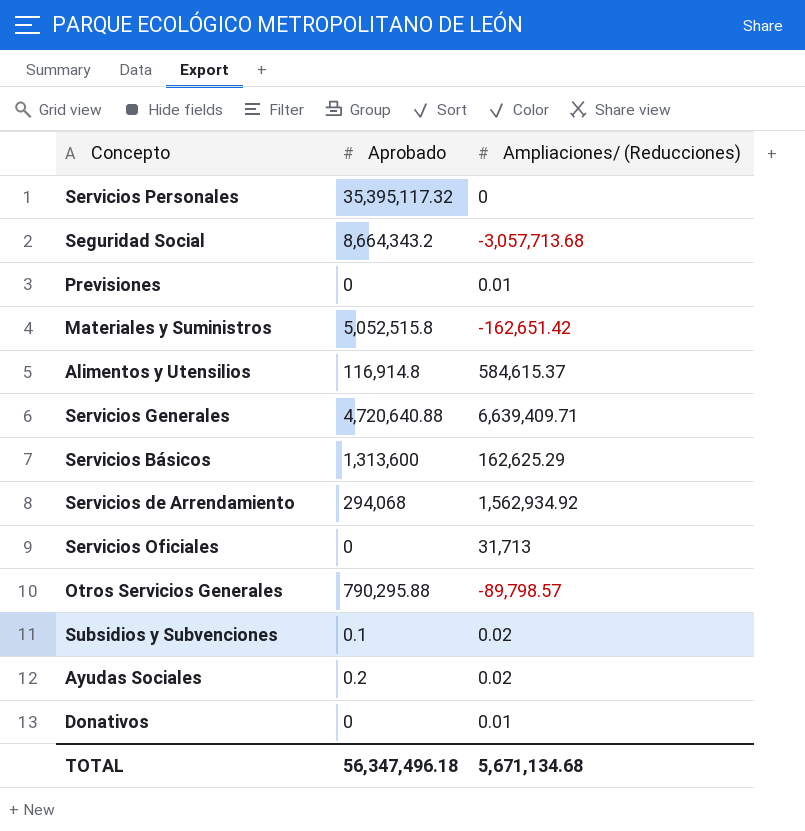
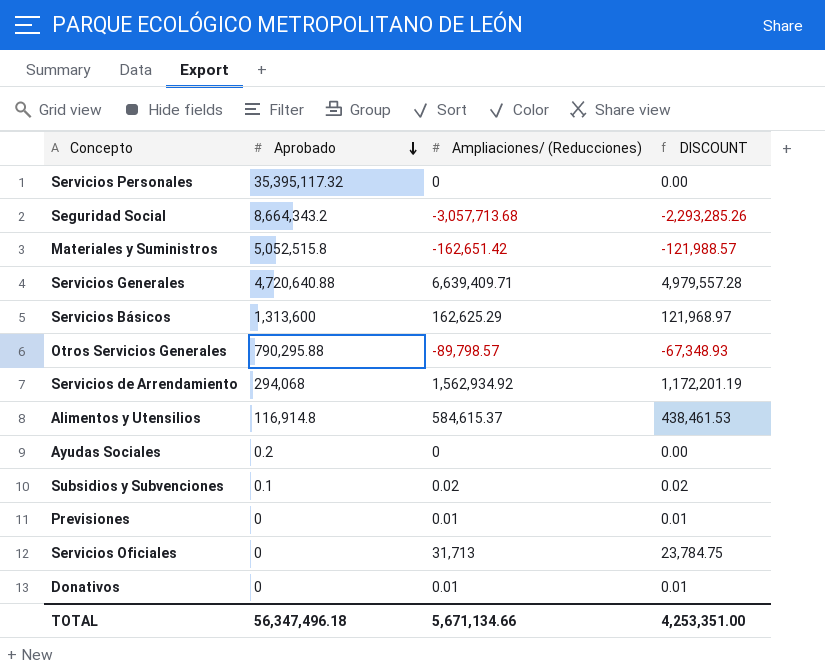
row order: none -> Aprobado descending
column DISCOUNT | formula: none -> [Ampliaciones/ (Reducciones)] * 0.75
Ayudas Sociales | Ampliaciones/ (Reducciones): 0.02 -> 0
TOTAL | Ampliaciones/ (Reducciones): 5,671,134.68 -> 5,671,134.66

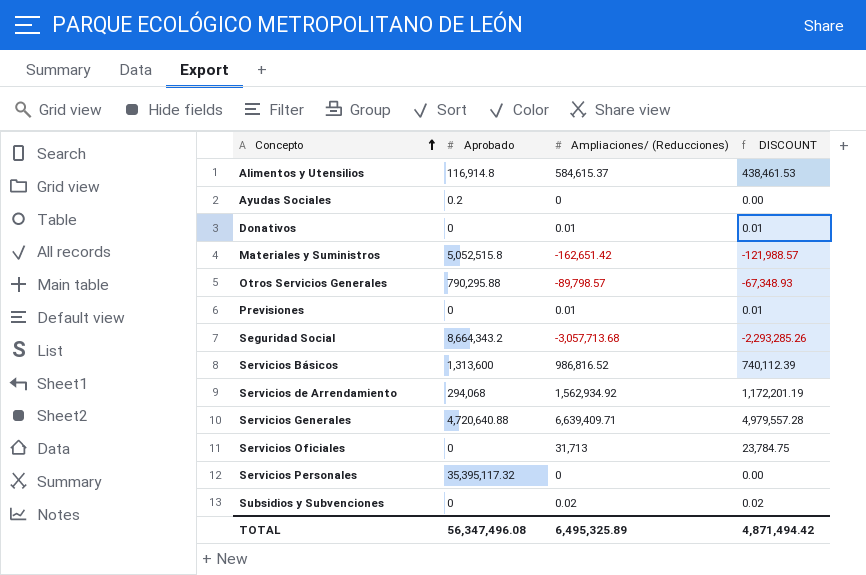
row order: Aprobado descending -> Concepto ascending
Servicios Básicos | Ampliaciones/ (Reducciones): 162,625.29 -> 986,816.52
Servicios Básicos | DISCOUNT: 121,968.97 -> 740,112.39
Subsidios y Subvenciones | Aprobado: 0.1 -> 0
TOTAL | Aprobado: 56,347,496.18 -> 56,347,496.08
TOTAL | Ampliaciones/ (Reducciones): 5,671,134.66 -> 6,495,325.89
TOTAL | DISCOUNT: 4,253,351.00 -> 4,871,494.42

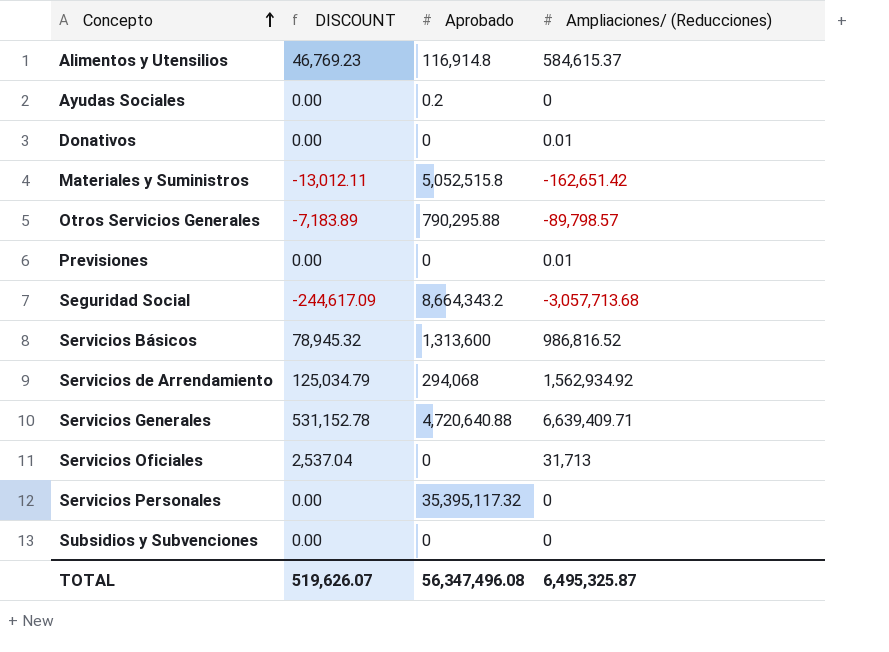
column DISCOUNT | formula: [Ampliaciones/ (Reducciones)] * 0.75 -> [Ampliaciones/ (Reducciones)] * 0.08
column DISCOUNT | position: 4 -> 2
Subsidios y Subvenciones | Ampliaciones/ (Reducciones): 0.02 -> 0
TOTAL | DISCOUNT: 4,871,494.42 -> 519,626.07
TOTAL | Ampliaciones/ (Reducciones): 6,495,325.89 -> 6,495,325.87

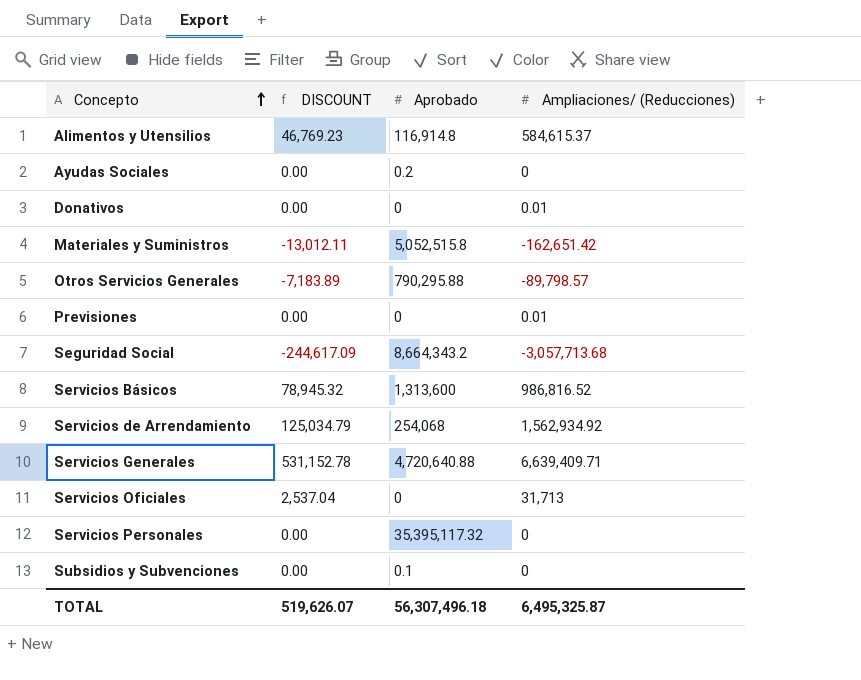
Servicios de Arrendamiento | Aprobado: 294,068 -> 254,068
Subsidios y Subvenciones | Aprobado: 0 -> 0.1
TOTAL | Aprobado: 56,347,496.08 -> 56,307,496.18

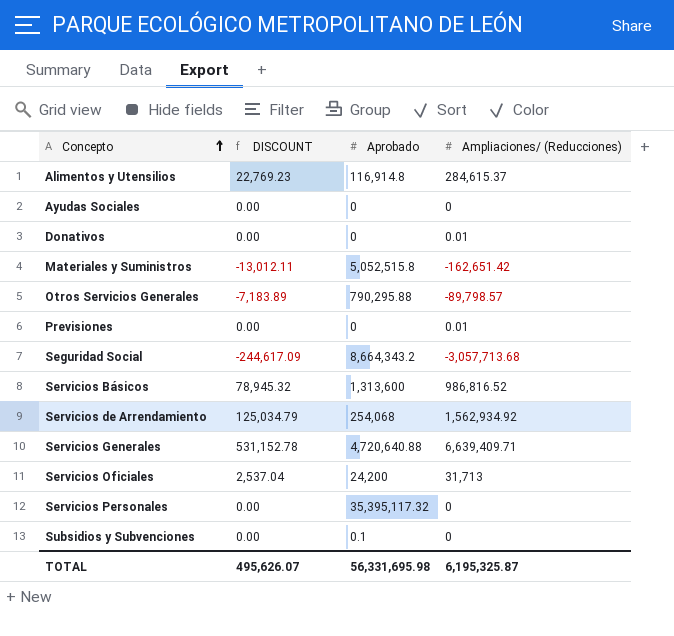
Alimentos y Utensilios | DISCOUNT: 46,769.23 -> 22,769.23
Alimentos y Utensilios | Ampliaciones/ (Reducciones): 584,615.37 -> 284,615.37
Ayudas Sociales | Aprobado: 0.2 -> 0
Servicios Oficiales | Aprobado: 0 -> 24,200
TOTAL | DISCOUNT: 519,626.07 -> 495,626.07
TOTAL | Aprobado: 56,307,496.18 -> 56,331,695.98
TOTAL | Ampliaciones/ (Reducciones): 6,495,325.87 -> 6,195,325.87

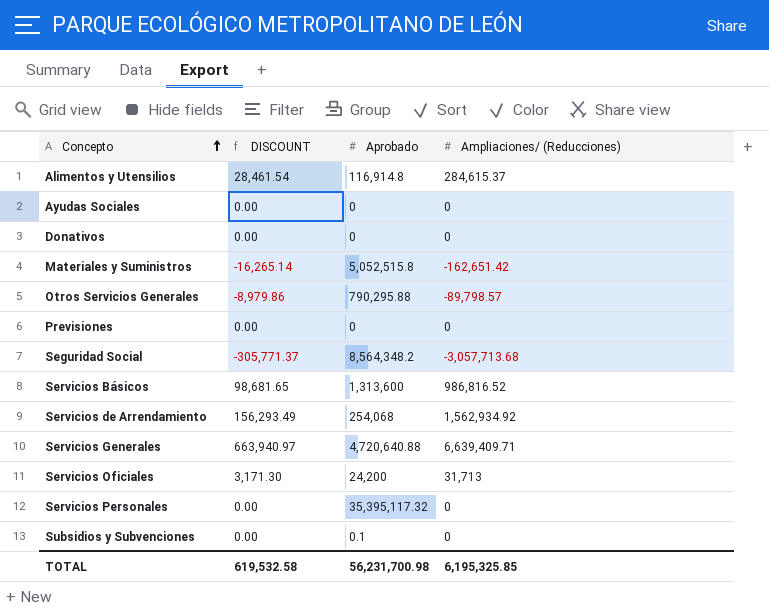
column DISCOUNT | formula: [Ampliaciones/ (Reducciones)] * 0.08 -> [Ampliaciones/ (Reducciones)] * 0.1
Donativos | Ampliaciones/ (Reducciones): 0.01 -> 0
Previsiones | Ampliaciones/ (Reducciones): 0.01 -> 0
Seguridad Social | Aprobado: 8,664,343.2 -> 8,564,348.2
TOTAL | DISCOUNT: 495,626.07 -> 619,532.58
TOTAL | Aprobado: 56,331,695.98 -> 56,231,700.98
TOTAL | Ampliaciones/ (Reducciones): 6,195,325.87 -> 6,195,325.85

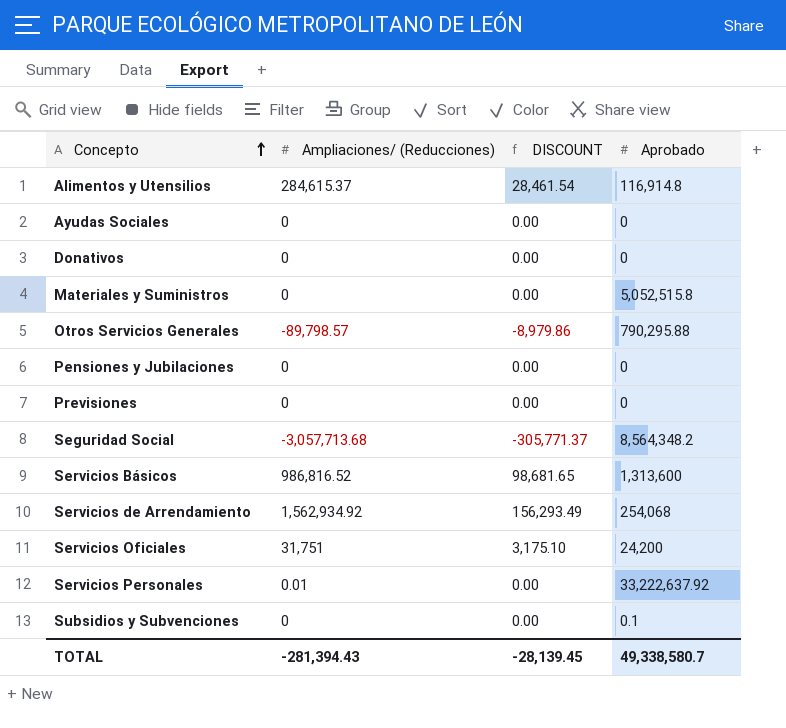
column Ampliaciones/ (Reducciones) | position: 4 -> 2
row Servicios Generales: 663,940.97 | 4,720,640.88 | 6,639,409.71 -> none
Materiales y Suministros | Ampliaciones/ (Reducciones): -162,651.42 -> 0
Materiales y Suministros | DISCOUNT: -16,265.14 -> 0.00
row Pensiones y Jubilaciones: none -> 0 | 0.00 | 0
Servicios Oficiales | Ampliaciones/ (Reducciones): 31,713 -> 31,751
Servicios Oficiales | DISCOUNT: 3,171.30 -> 3,175.10
Servicios Personales | Ampliaciones/ (Reducciones): 0 -> 0.01
Servicios Personales | Aprobado: 35,395,117.32 -> 33,222,637.92
TOTAL | Ampliaciones/ (Reducciones): 6,195,325.85 -> -281,394.43
TOTAL | DISCOUNT: 619,532.58 -> -28,139.45
TOTAL | Aprobado: 56,231,700.98 -> 49,338,580.7

